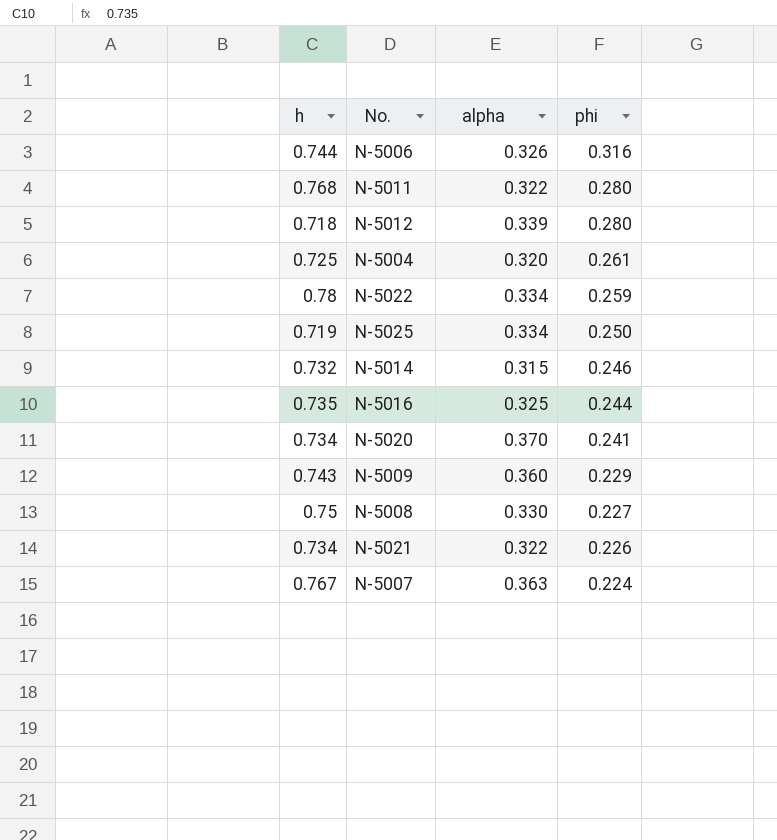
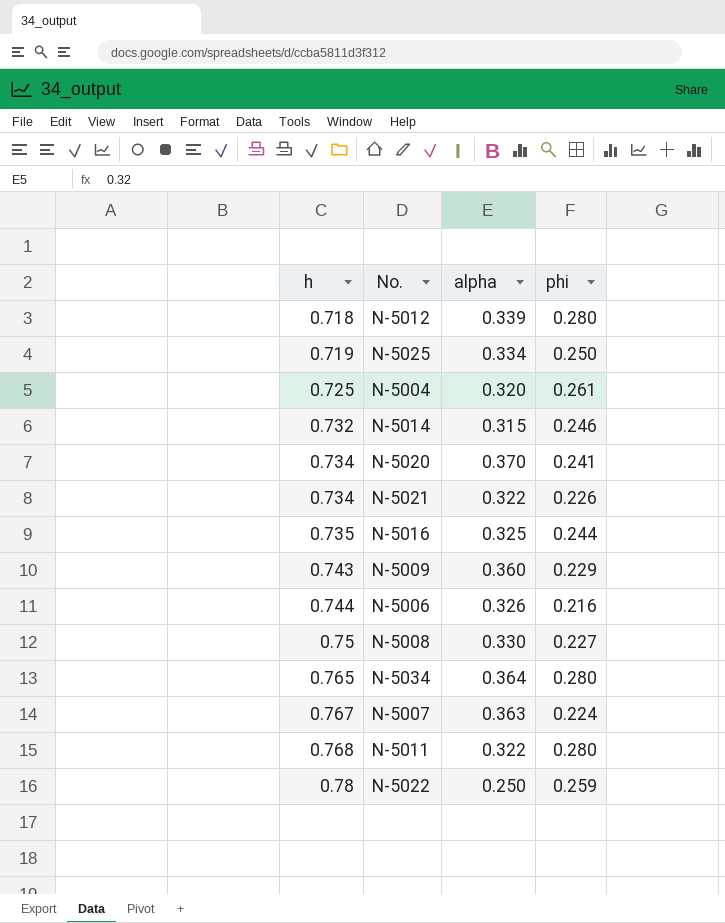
row order: phi descending -> h ascending
N-5006 | phi: 0.316 -> 0.216
row N-5034: none -> 0.765 | 0.364 | 0.280
N-5022 | alpha: 0.334 -> 0.250

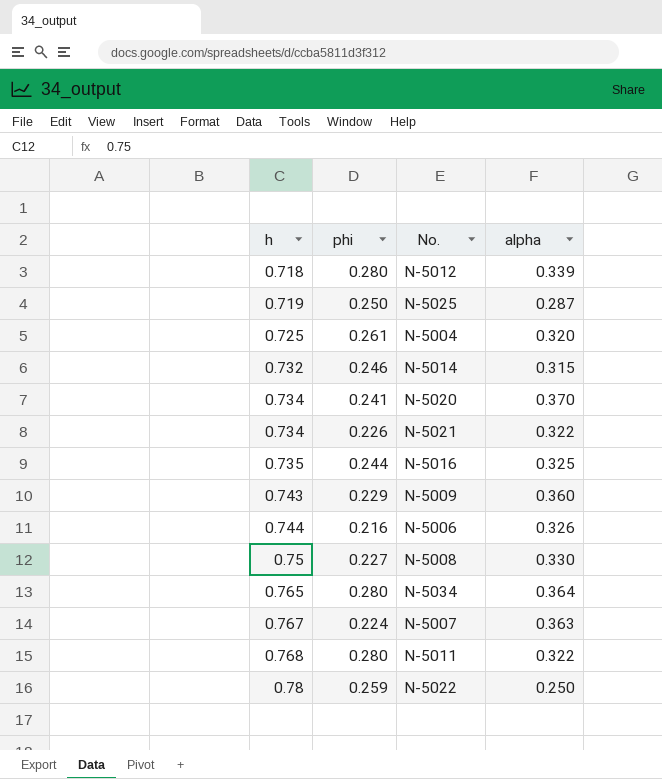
column phi | position: 4 -> 2
N-5025 | alpha: 0.334 -> 0.287

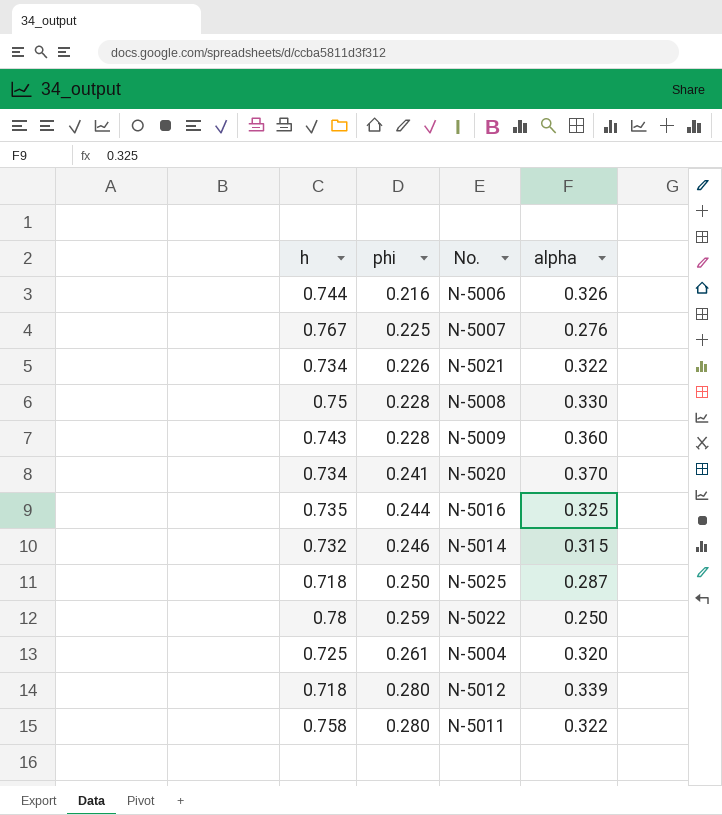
row order: h ascending -> phi ascending
row N-5034: 0.765 | 0.280 | 0.364 -> none
N-5007 | phi: 0.224 -> 0.225
N-5007 | alpha: 0.363 -> 0.276
N-5008 | phi: 0.227 -> 0.228
N-5009 | phi: 0.229 -> 0.228
N-5025 | h: 0.719 -> 0.718
N-5011 | h: 0.768 -> 0.758

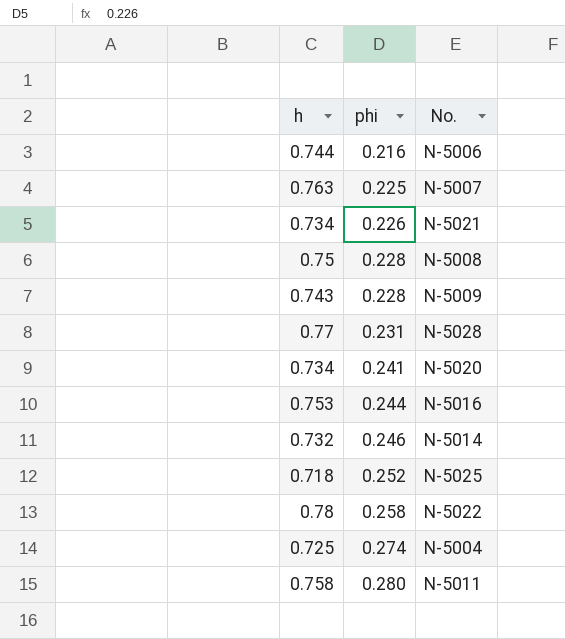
column alpha | position: 4 -> none
row N-5012: 0.718 | 0.280 | 0.339 -> none
N-5007 | h: 0.767 -> 0.763
row N-5028: none -> 0.77 | 0.231
N-5016 | h: 0.735 -> 0.753
N-5025 | phi: 0.250 -> 0.252
N-5022 | phi: 0.259 -> 0.258
N-5004 | phi: 0.261 -> 0.274

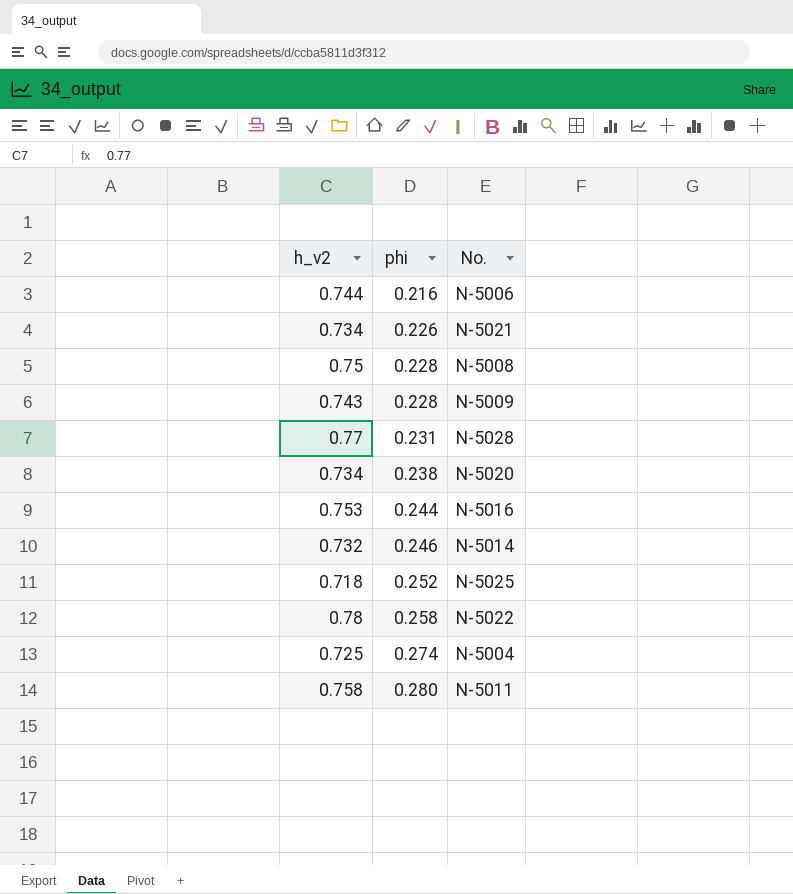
column name: h -> h_v2
row N-5007: 0.763 | 0.225 -> none
N-5020 | phi: 0.241 -> 0.238

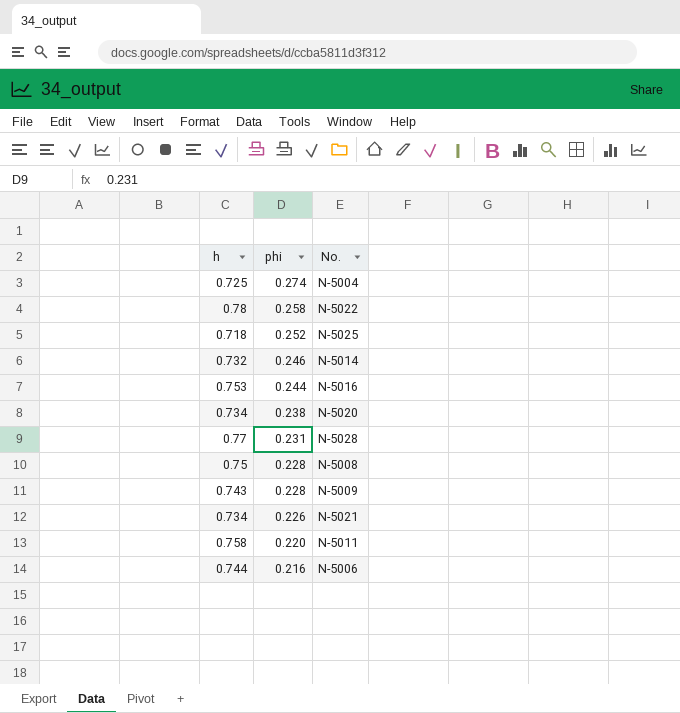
row order: phi ascending -> phi descending
column name: h_v2 -> h
N-5011 | phi: 0.280 -> 0.220

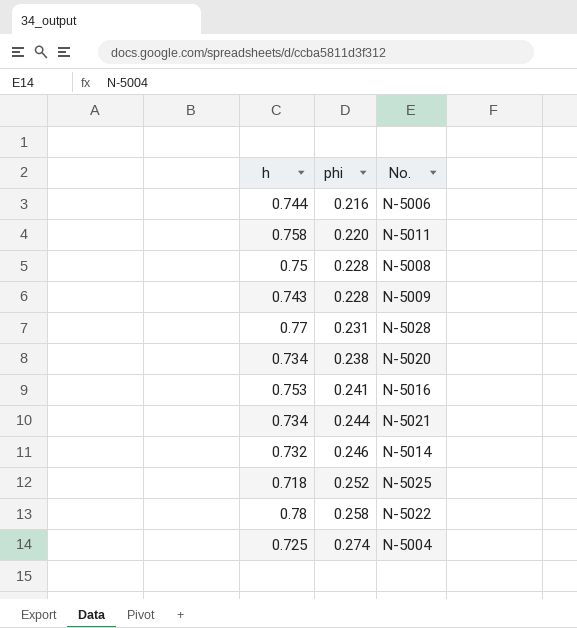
row order: phi descending -> phi ascending
N-5016 | phi: 0.244 -> 0.241
N-5021 | phi: 0.226 -> 0.244

